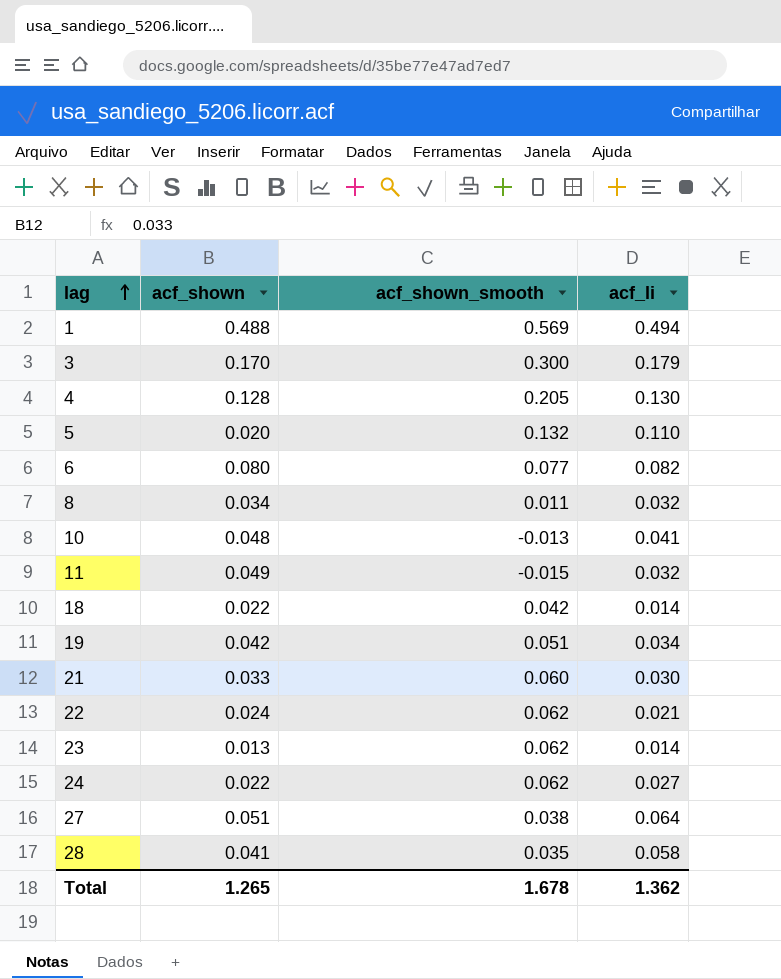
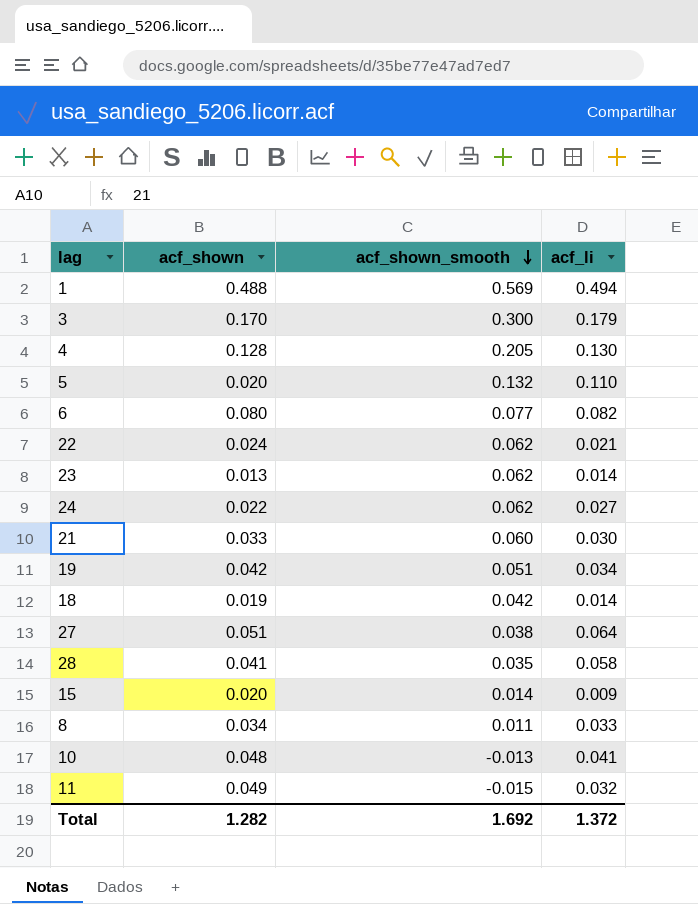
row order: lag ascending -> acf_shown_smooth descending
18 | acf_shown: 0.022 -> 0.019
row 15: none -> 0.020 | 0.014 | 0.009
8 | acf_li: 0.032 -> 0.033
Total | acf_shown: 1.265 -> 1.282
Total | acf_shown_smooth: 1.678 -> 1.692
Total | acf_li: 1.362 -> 1.372

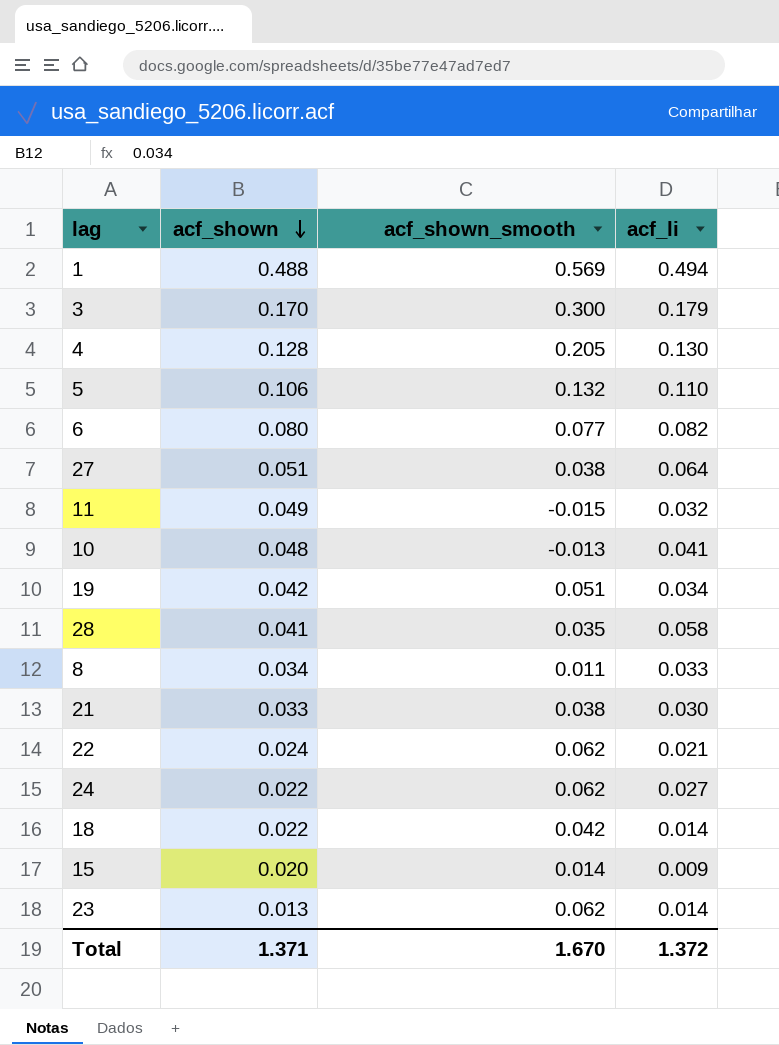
row order: acf_shown_smooth descending -> acf_shown descending
5 | acf_shown: 0.020 -> 0.106
21 | acf_shown_smooth: 0.060 -> 0.038
18 | acf_shown: 0.019 -> 0.022
Total | acf_shown: 1.282 -> 1.371
Total | acf_shown_smooth: 1.692 -> 1.670

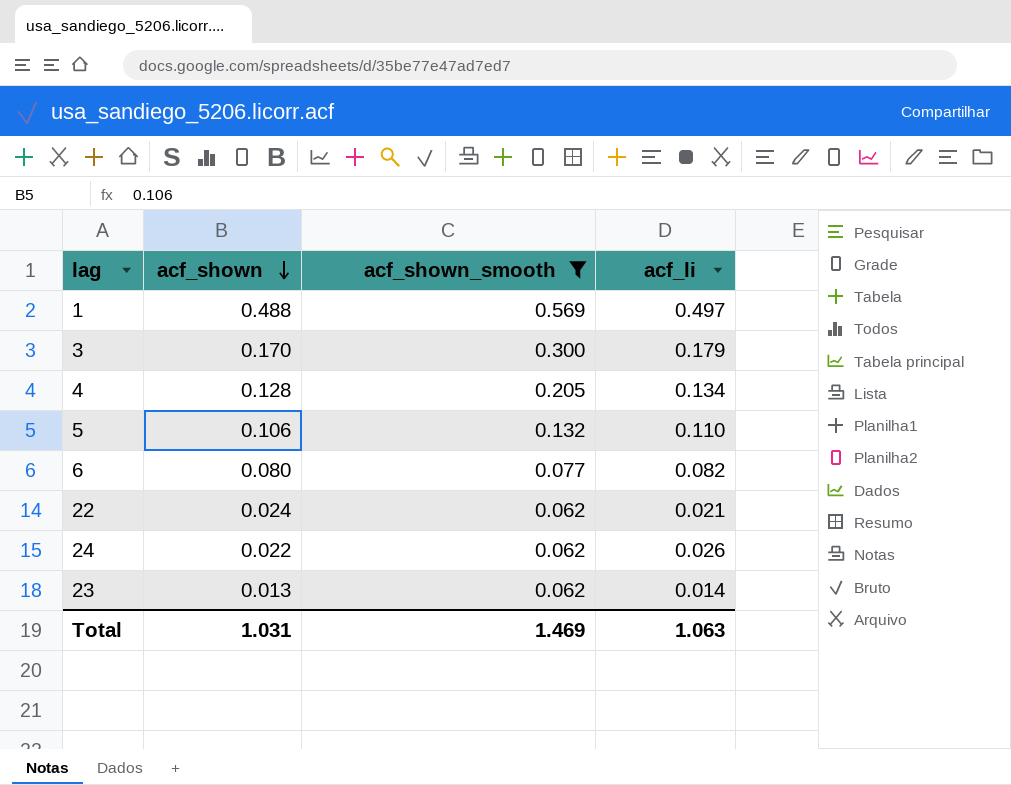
filter: none -> acf_shown_smooth >= 0.062
1 | acf_li: 0.494 -> 0.497
4 | acf_li: 0.130 -> 0.134
24 | acf_li: 0.027 -> 0.026
Total | acf_shown: 1.371 -> 1.031
Total | acf_shown_smooth: 1.670 -> 1.469
Total | acf_li: 1.372 -> 1.063

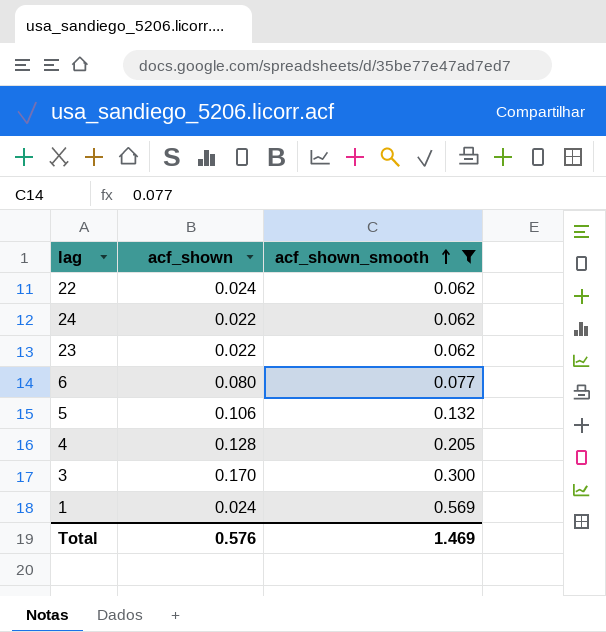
row order: acf_shown descending -> acf_shown_smooth ascending
column acf_li | position: 4 -> none
23 | acf_shown: 0.013 -> 0.022
1 | acf_shown: 0.488 -> 0.024
Total | acf_shown: 1.031 -> 0.576

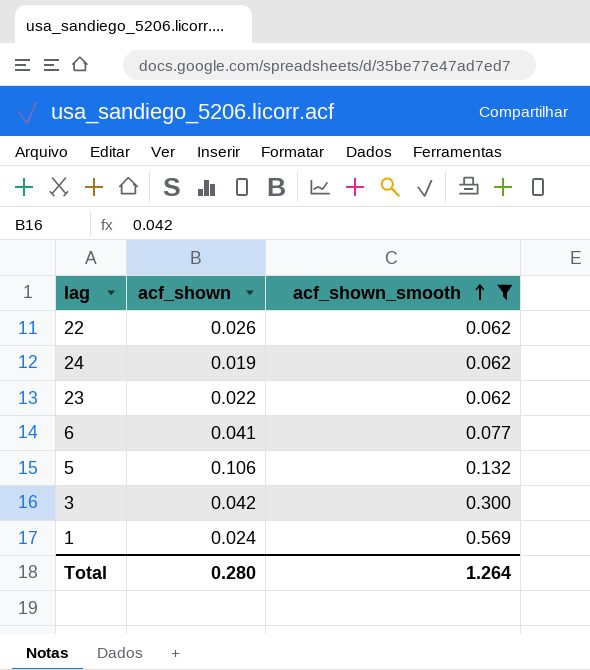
row 4: 0.128 | 0.205 -> none
22 | acf_shown: 0.024 -> 0.026
24 | acf_shown: 0.022 -> 0.019
6 | acf_shown: 0.080 -> 0.041
3 | acf_shown: 0.170 -> 0.042
Total | acf_shown: 0.576 -> 0.280
Total | acf_shown_smooth: 1.469 -> 1.264

